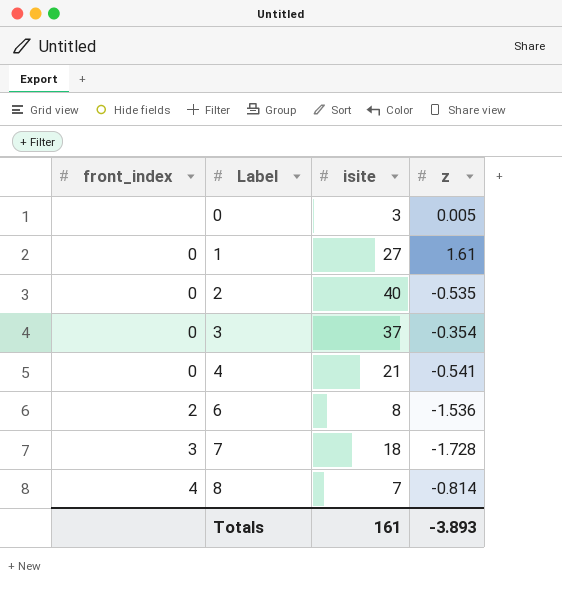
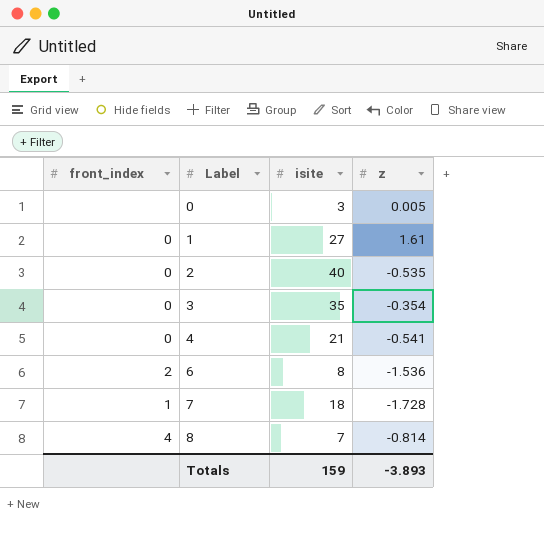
3 | isite: 37 -> 35
7 | front_index: 3 -> 1
Totals | isite: 161 -> 159

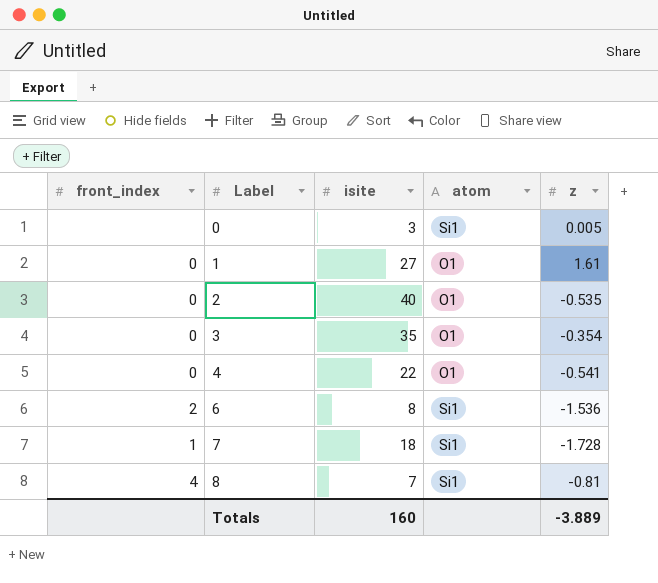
column atom | position: none -> 4
4 | isite: 21 -> 22
8 | z: -0.814 -> -0.81
Totals | isite: 159 -> 160
Totals | z: -3.893 -> -3.889

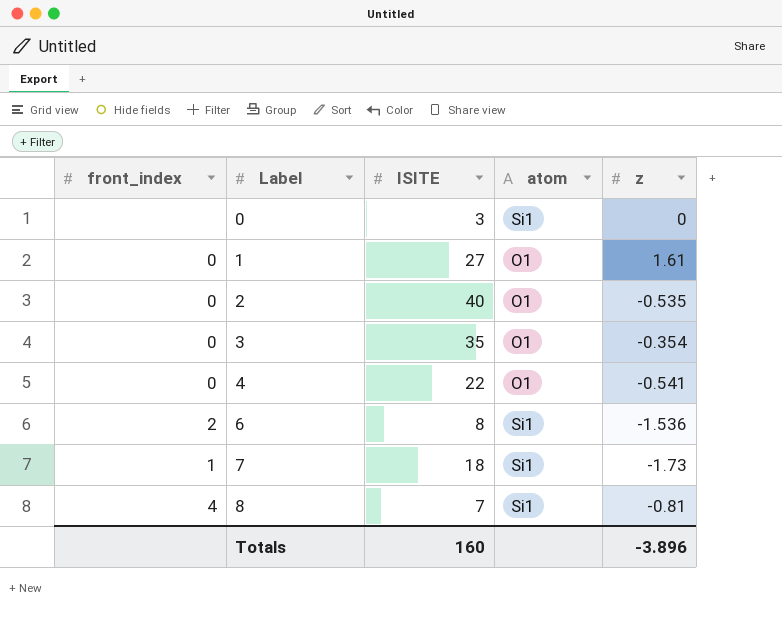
column name: isite -> ISITE
0 | z: 0.005 -> 0
7 | z: -1.728 -> -1.73
Totals | z: -3.889 -> -3.896

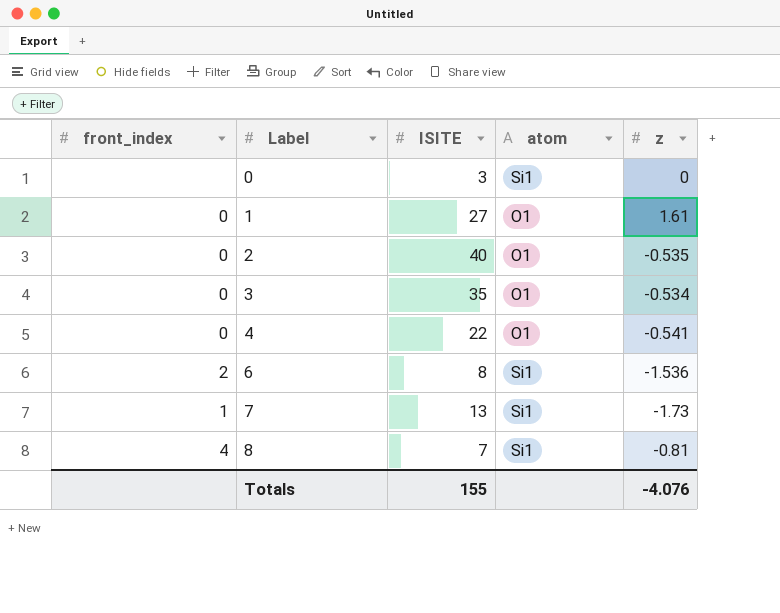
3 | z: -0.354 -> -0.534
7 | ISITE: 18 -> 13
Totals | ISITE: 160 -> 155
Totals | z: -3.896 -> -4.076

